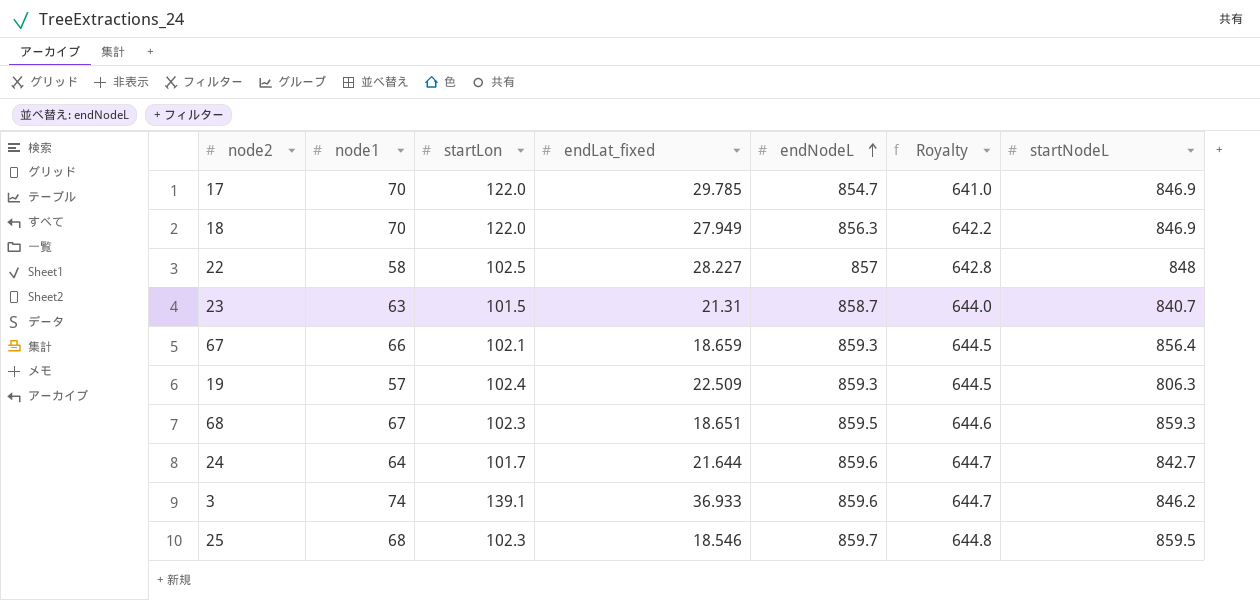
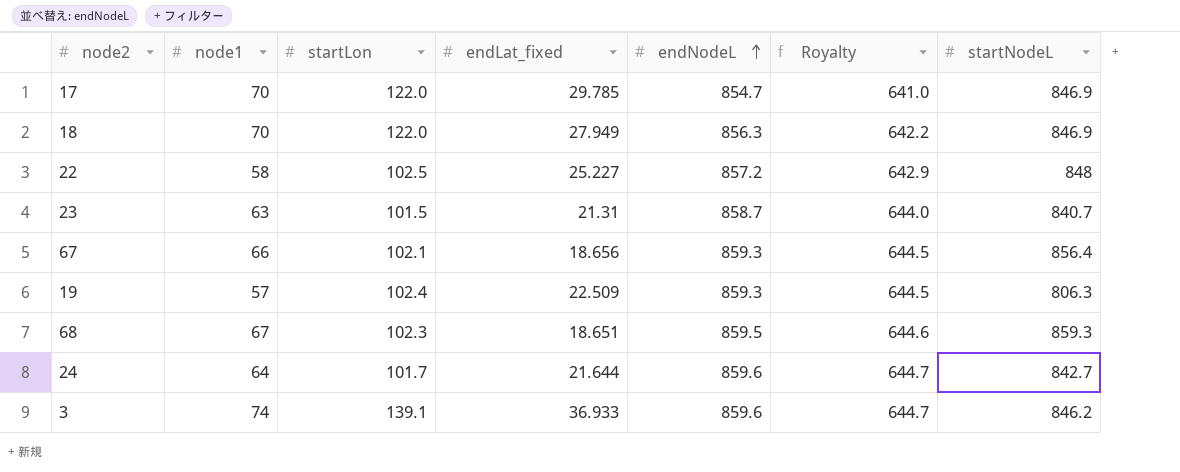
row 25: 68 | 102.3 | 18.546 | 859.7 | 644.8 | 859.5 -> none
22 | endLat_fixed: 28.227 -> 25.227
22 | endNodeL: 857 -> 857.2
22 | Royalty: 642.8 -> 642.9
67 | endLat_fixed: 18.659 -> 18.656

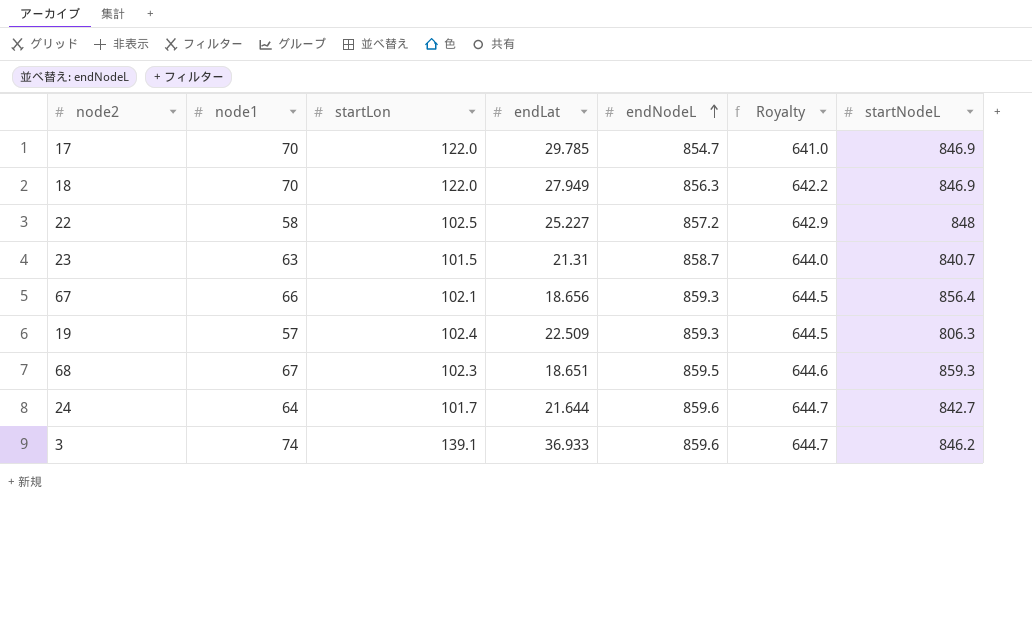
column name: endLat_fixed -> endLat

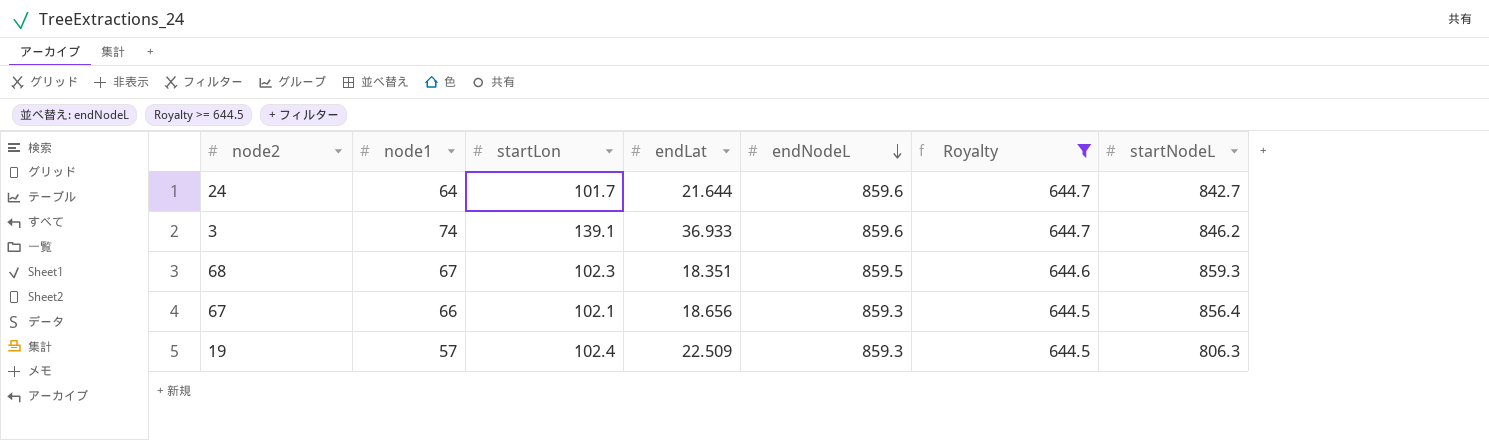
filter: none -> Royalty >= 644.5
row order: endNodeL ascending -> endNodeL descending
68 | endLat: 18.651 -> 18.351

